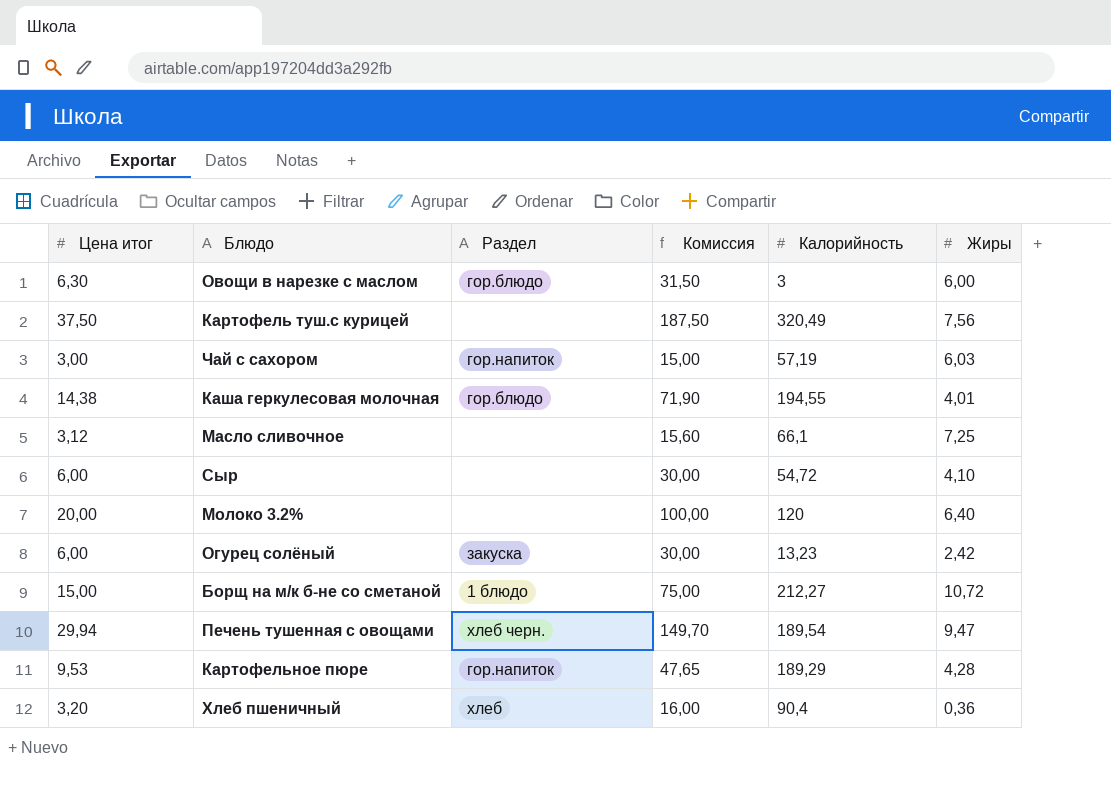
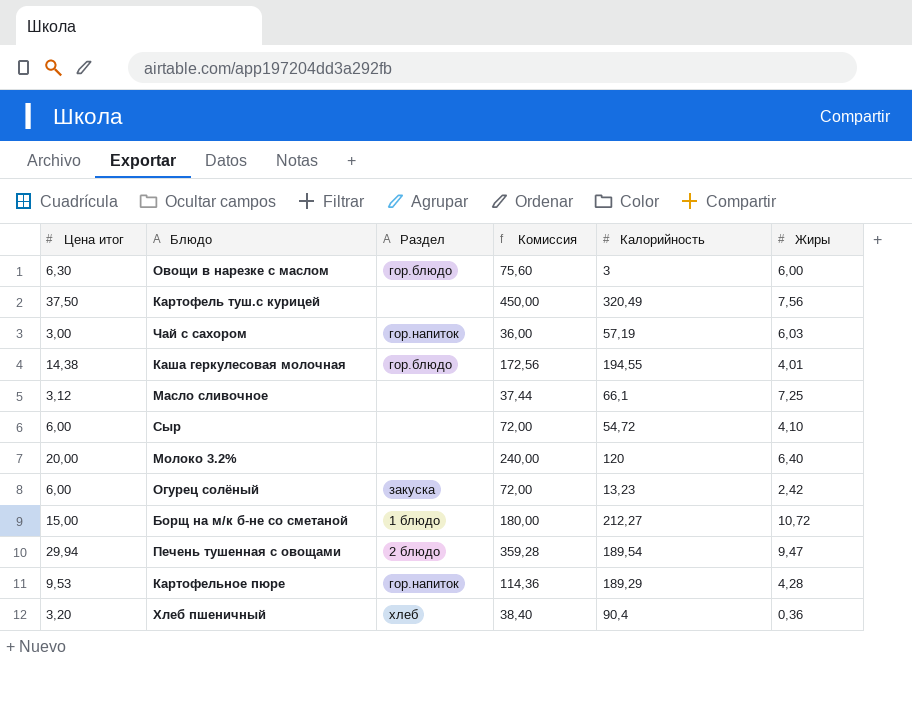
column Комиссия | formula: [Цена итог] * 5 -> [Цена итог] * 12
Печень тушенная с овощами | Раздел: хлеб черн. -> 2 блюдо

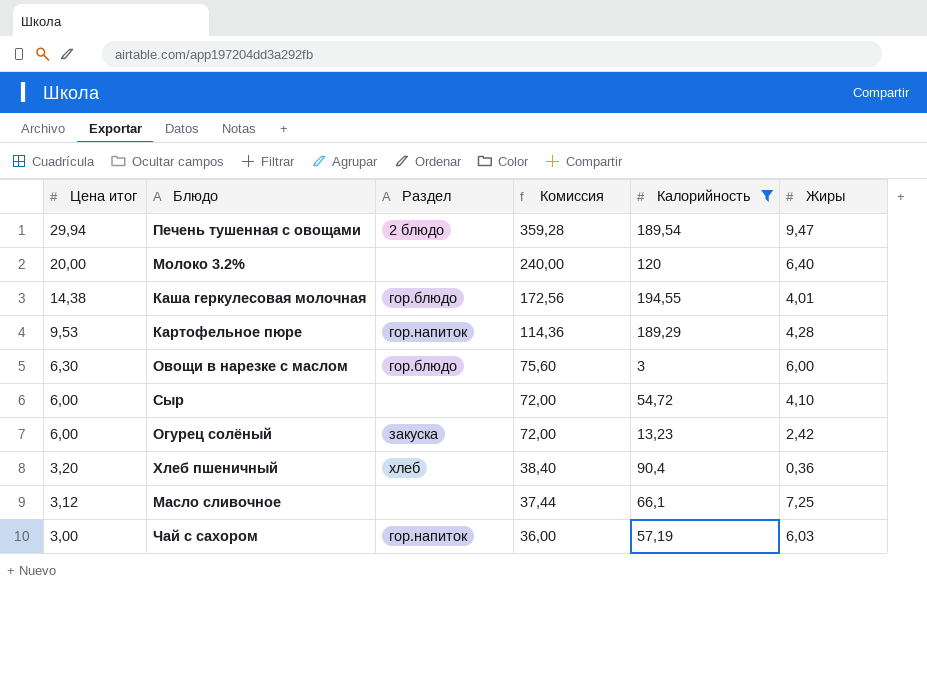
filter: none -> Калорийность <= 194,55
row order: none -> Цена итог descending

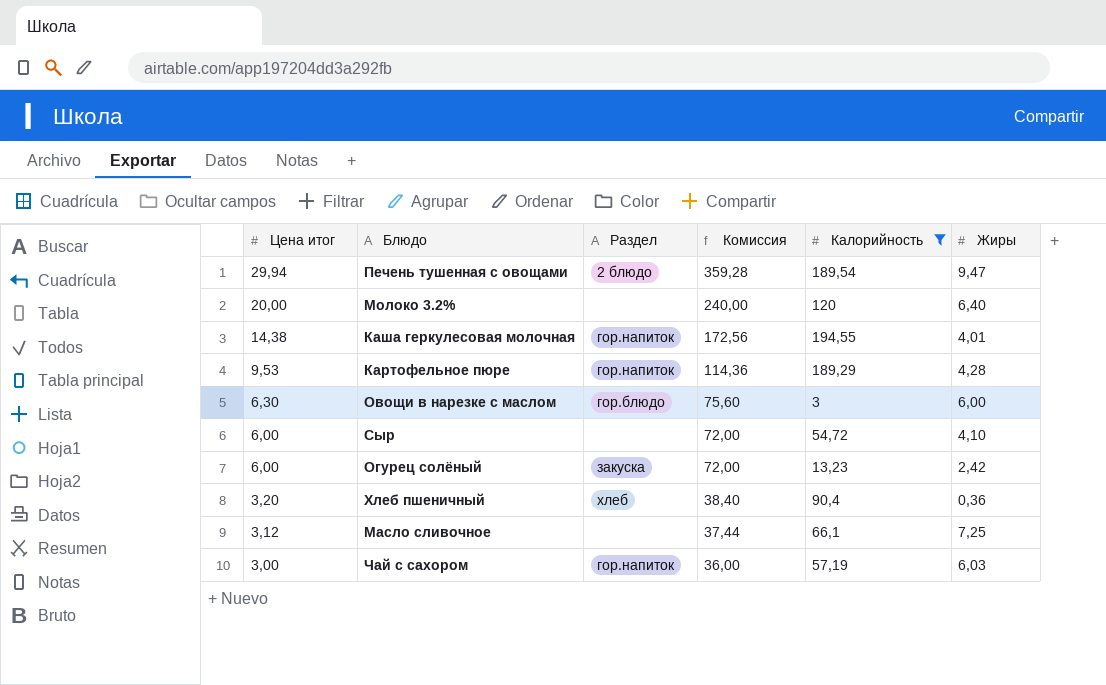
Каша геркулесовая молочная | Раздел: гор.блюдо -> гор.напиток

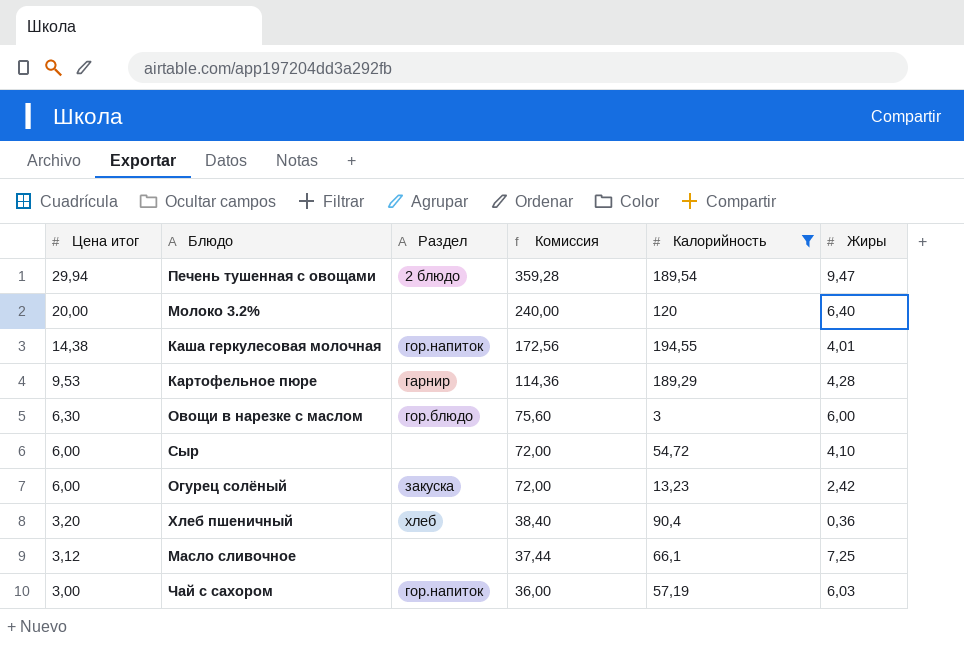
Картофельное пюре | Раздел: гор.напиток -> гарнир

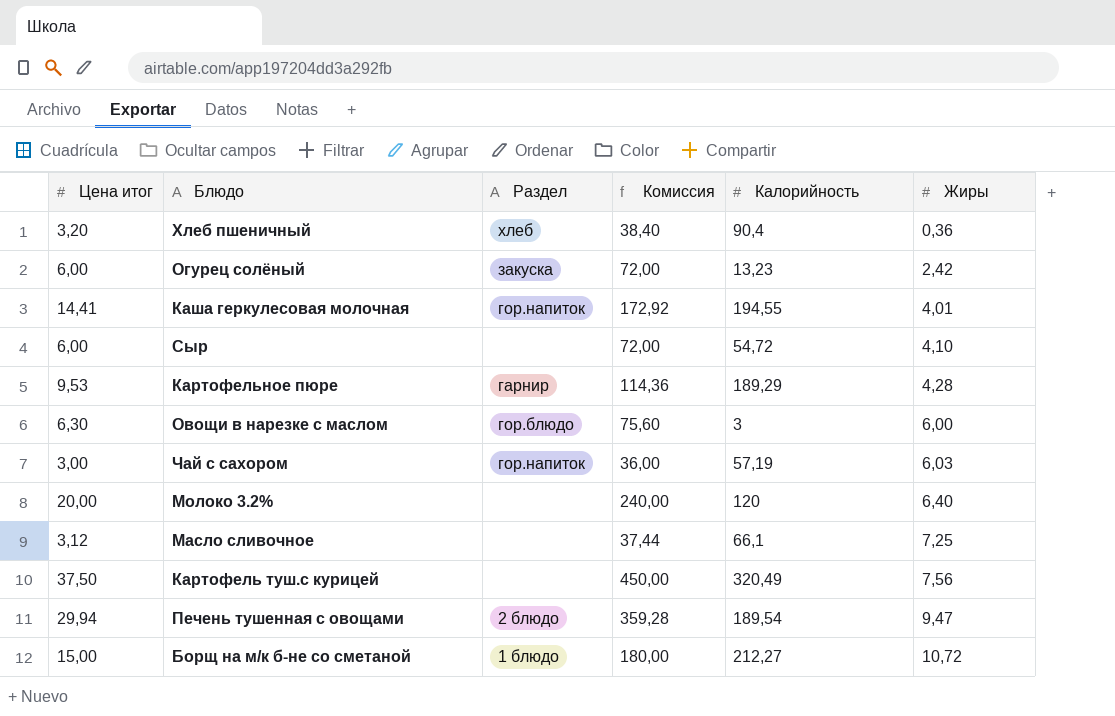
filter: Калорийность <= 194,55 -> none
row order: Цена итог descending -> Жиры ascending
Каша геркулесовая молочная | Цена итог: 14,38 -> 14,41
Каша геркулесовая молочная | Комиссия: 172,56 -> 172,92

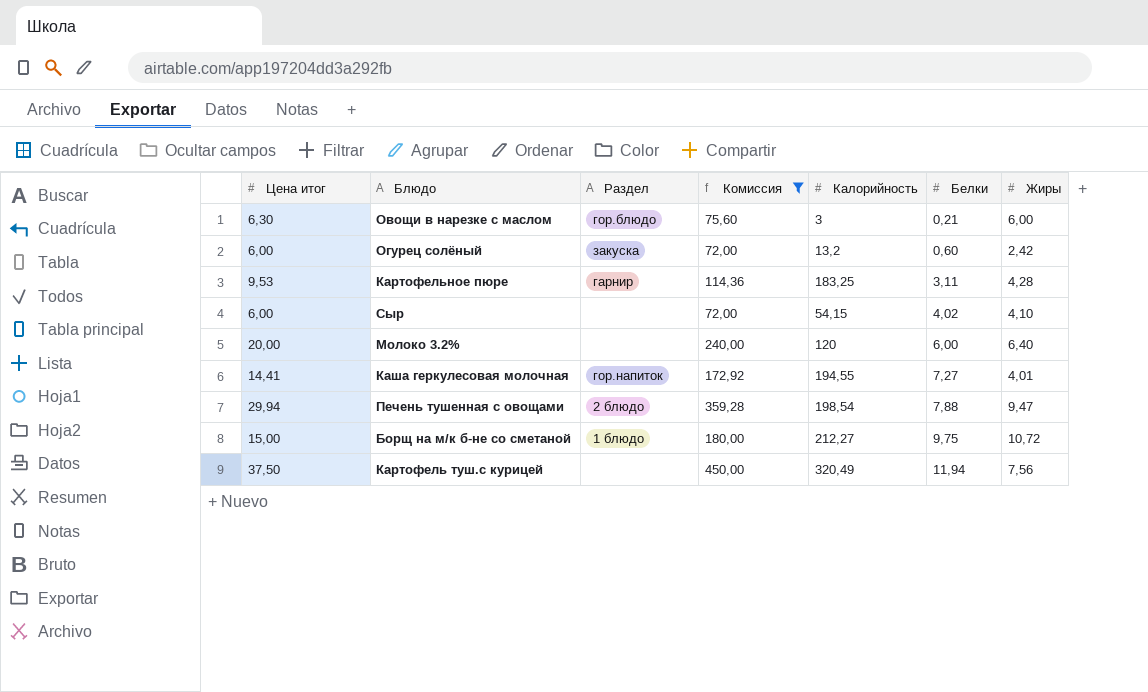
filter: none -> Комиссия >= 72,00
row order: Жиры ascending -> Белки ascending
column Белки | position: none -> 6
Огурец солёный | Калорийность: 13,23 -> 13,2
Картофельное пюре | Калорийность: 189,29 -> 183,25
Сыр | Калорийность: 54,72 -> 54,15
Печень тушенная с овощами | Калорийность: 189,54 -> 198,54

